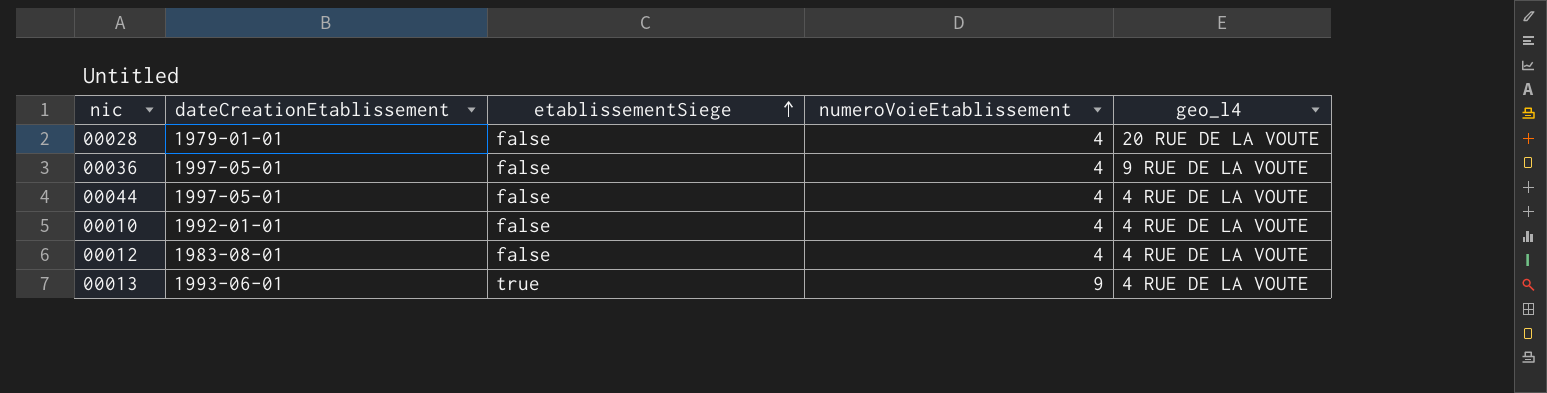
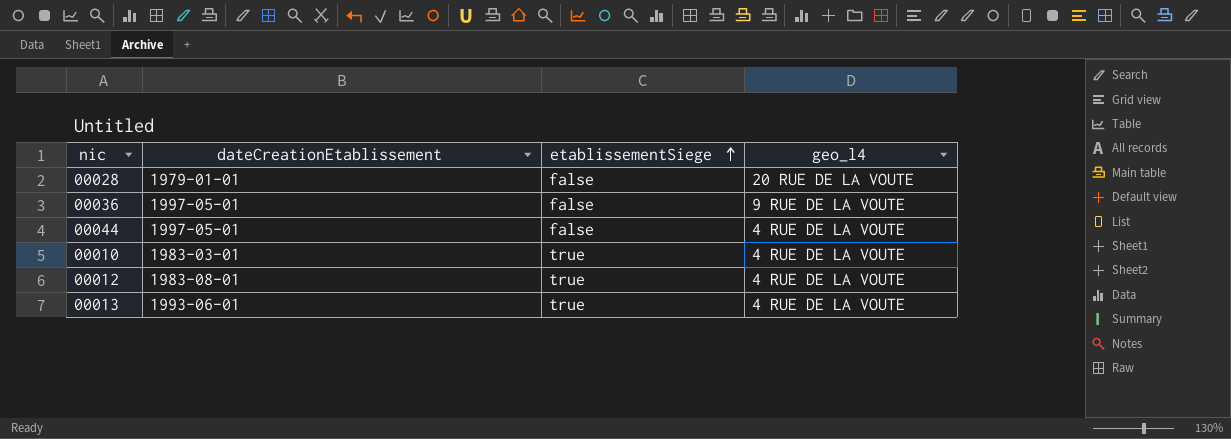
column numeroVoieEtablissement | position: 4 -> none
00010 | dateCreationEtablissement: 1992-01-01 -> 1983-03-01
00010 | etablissementSiege: false -> true
00012 | etablissementSiege: false -> true

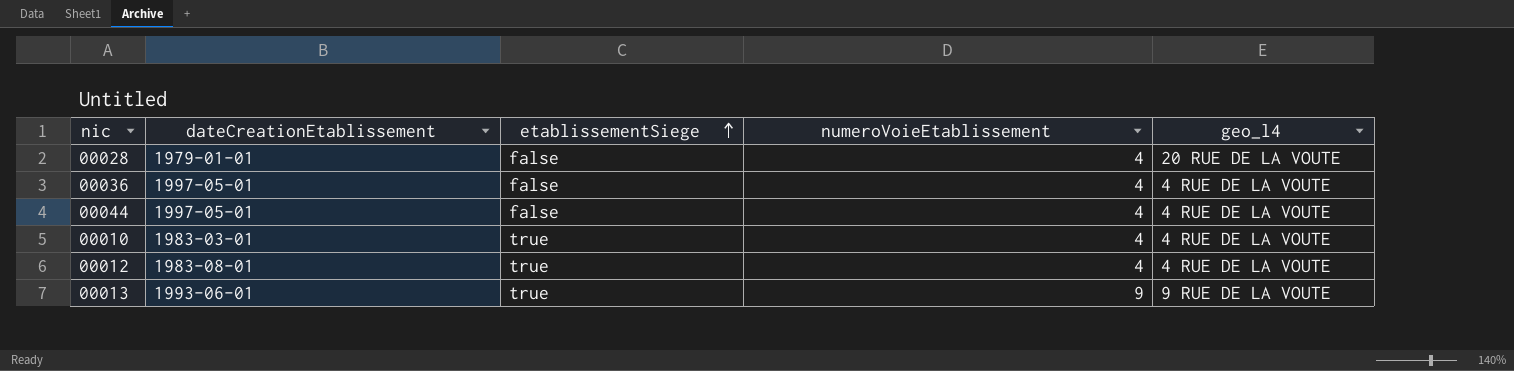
column numeroVoieEtablissement | position: none -> 4
00036 | geo_l4: 9 RUE DE LA VOUTE -> 4 RUE DE LA VOUTE
00013 | geo_l4: 4 RUE DE LA VOUTE -> 9 RUE DE LA VOUTE

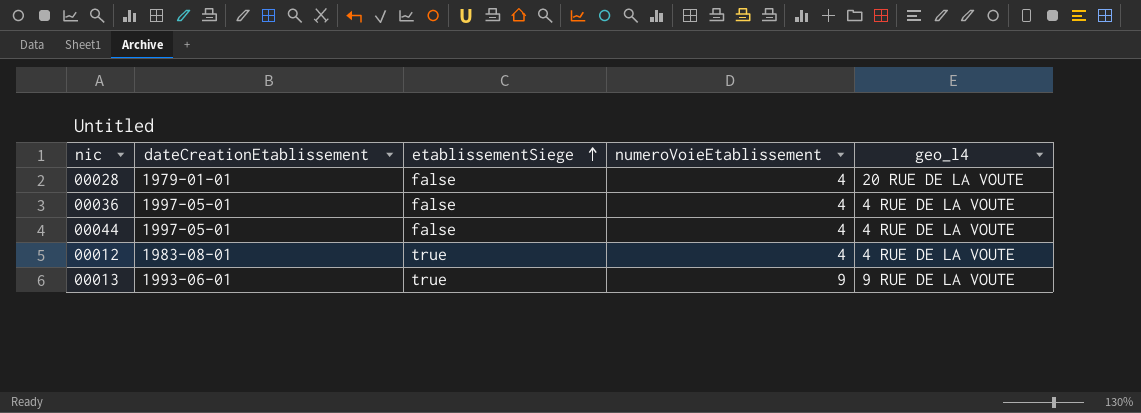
row 00010: 1983-03-01 | true | 4 | 4 RUE DE LA VOUTE -> none

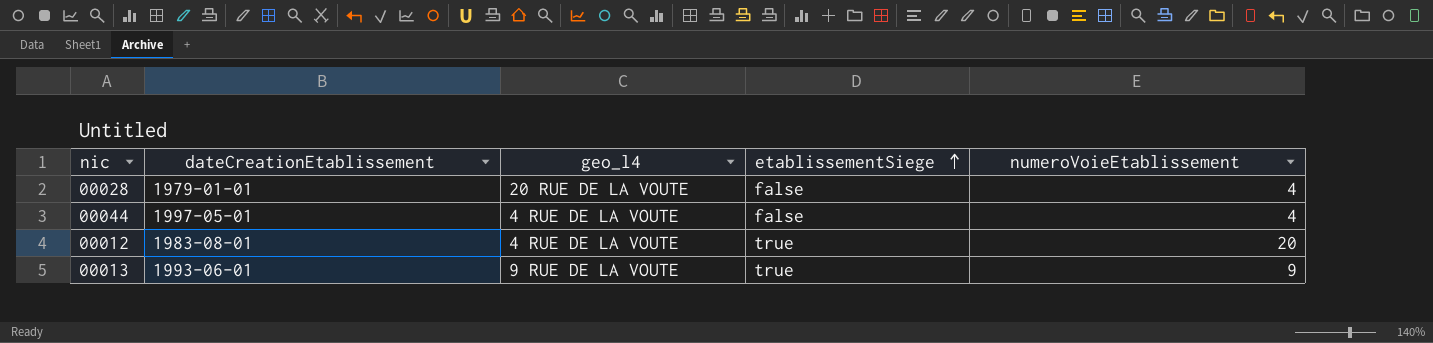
column geo_l4 | position: 5 -> 3
row 00036: 1997-05-01 | false | 4 | 4 RUE DE LA VOUTE -> none
00012 | numeroVoieEtablissement: 4 -> 20

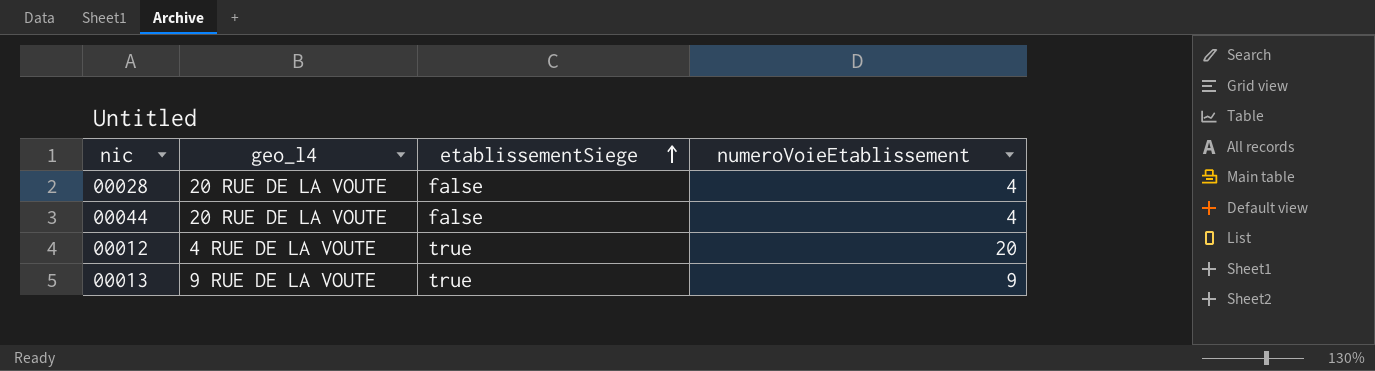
column dateCreationEtablissement | position: 2 -> none
00044 | geo_l4: 4 RUE DE LA VOUTE -> 20 RUE DE LA VOUTE

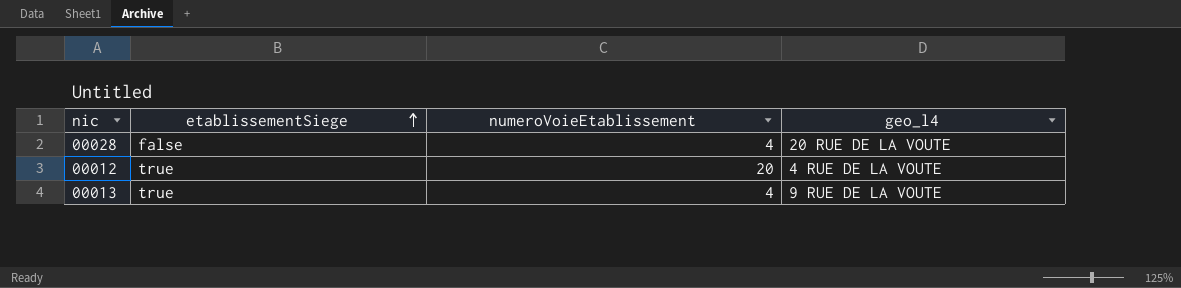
column geo_l4 | position: 2 -> 4
row 00044: 20 RUE DE LA VOUTE | false | 4 -> none
00013 | numeroVoieEtablissement: 9 -> 4

